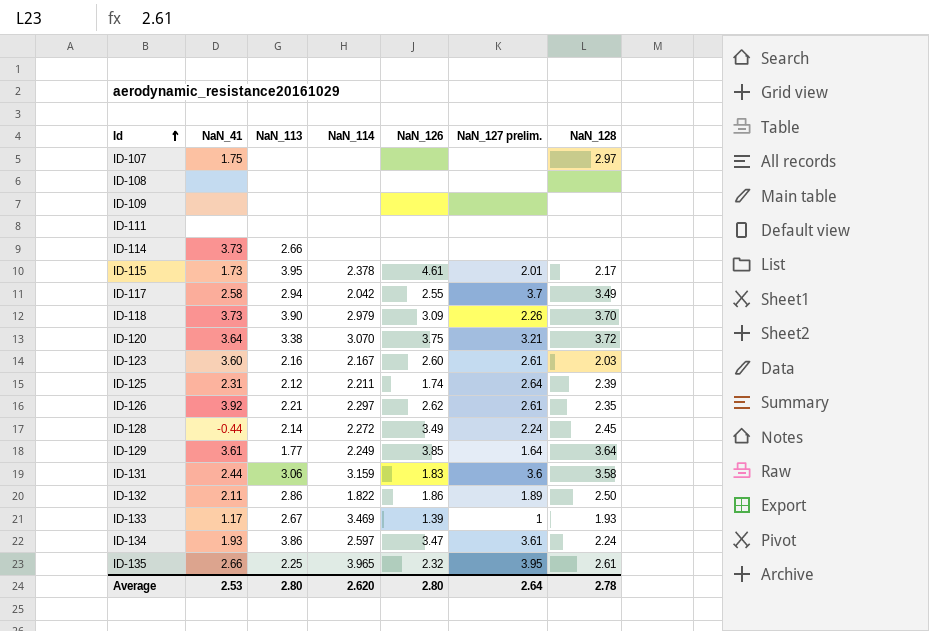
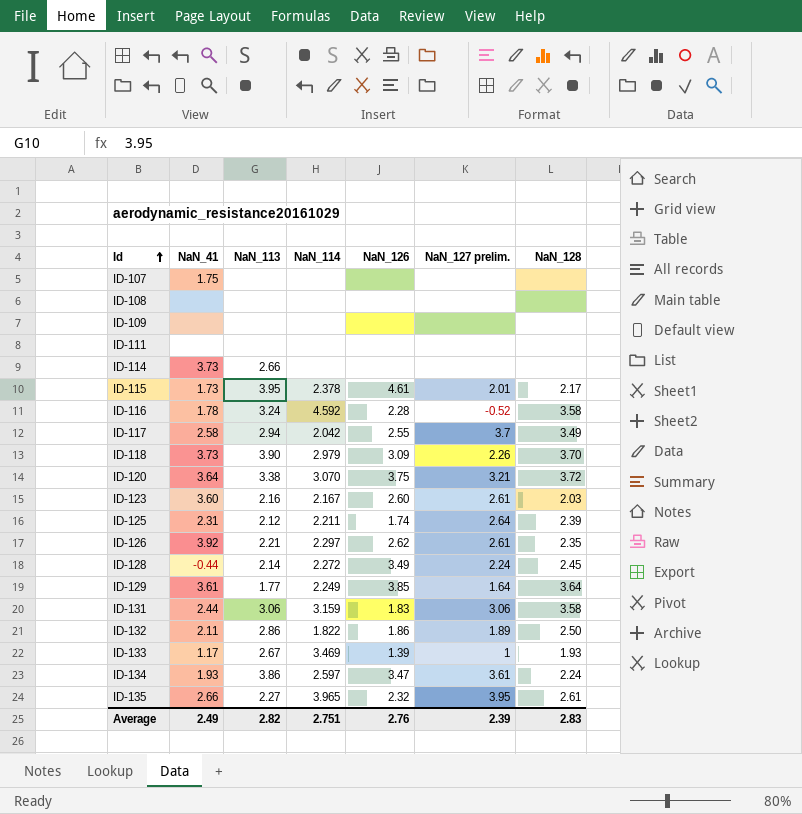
ID-107 | NaN_128: 2.97 -> none
row ID-116: none -> 1.78 | 3.24 | 4.592 | 2.28 | -0.52 | 3.58
ID-131 | NaN_127 prelim.: 3.6 -> 3.06
ID-135 | NaN_113: 2.25 -> 2.27
Average | NaN_41: 2.53 -> 2.49
Average | NaN_113: 2.80 -> 2.82
Average | NaN_114: 2.620 -> 2.751
Average | NaN_126: 2.80 -> 2.76
Average | NaN_127 prelim.: 2.64 -> 2.39
Average | NaN_128: 2.78 -> 2.83

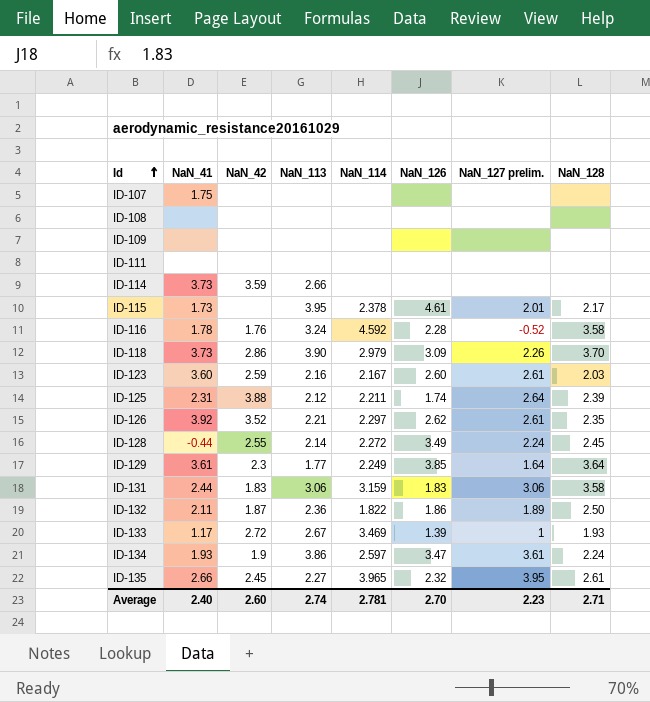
column NaN_42 | position: none -> 3
row ID-117: 2.58 | 2.94 | 2.042 | 2.55 | 3.7 | 3.49 -> none
row ID-120: 3.64 | 3.38 | 3.070 | 3.75 | 3.21 | 3.72 -> none
ID-132 | NaN_113: 2.86 -> 2.36
Average | NaN_41: 2.49 -> 2.40
Average | NaN_113: 2.82 -> 2.74
Average | NaN_114: 2.751 -> 2.781
Average | NaN_126: 2.76 -> 2.70
Average | NaN_127 prelim.: 2.39 -> 2.23
Average | NaN_128: 2.83 -> 2.71

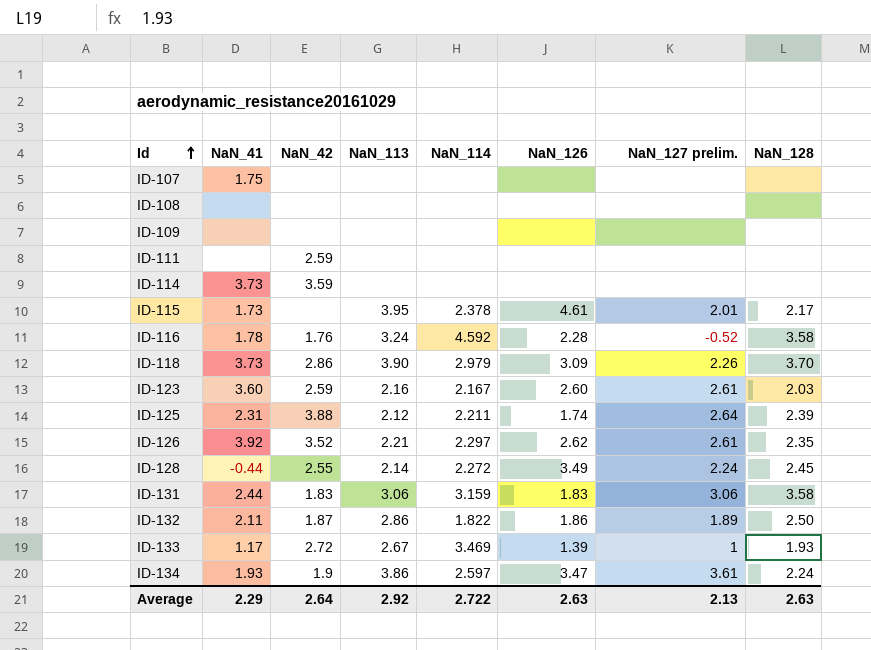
row ID-129: 3.61 | 2.3 | 1.77 | 2.249 | 3.85 | 1.64 | 3.64 -> none
row ID-135: 2.66 | 2.45 | 2.27 | 3.965 | 2.32 | 3.95 | 2.61 -> none
ID-111 | NaN_42: none -> 2.59
ID-114 | NaN_113: 2.66 -> none
ID-132 | NaN_113: 2.36 -> 2.86
Average | NaN_41: 2.40 -> 2.29
Average | NaN_42: 2.60 -> 2.64
Average | NaN_113: 2.74 -> 2.92
Average | NaN_114: 2.781 -> 2.722
Average | NaN_126: 2.70 -> 2.63
Average | NaN_127 prelim.: 2.23 -> 2.13
Average | NaN_128: 2.71 -> 2.63

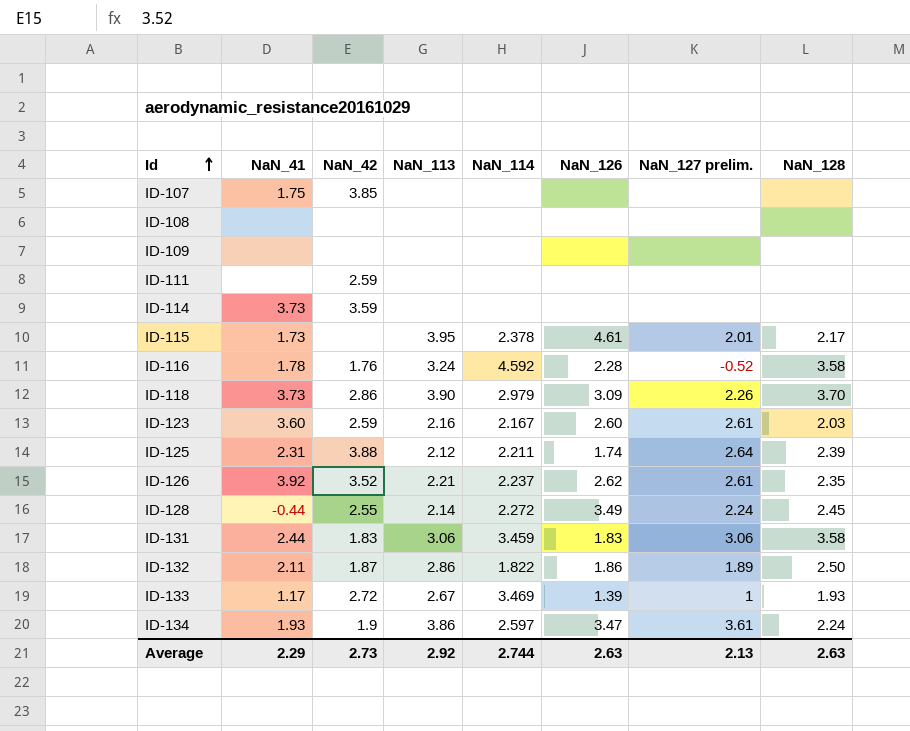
ID-107 | NaN_42: none -> 3.85
ID-126 | NaN_114: 2.297 -> 2.237
ID-131 | NaN_114: 3.159 -> 3.459
Average | NaN_42: 2.64 -> 2.73
Average | NaN_114: 2.722 -> 2.744

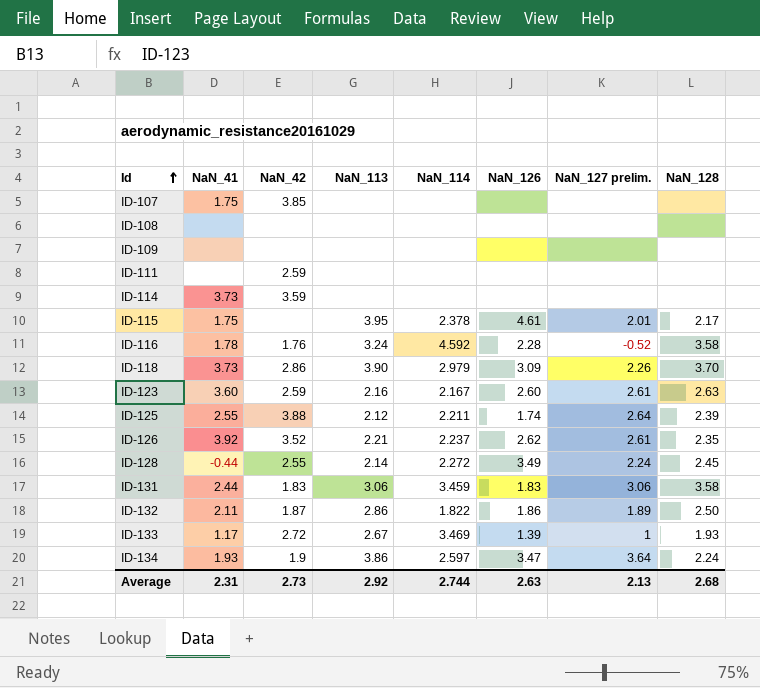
ID-115 | NaN_41: 1.73 -> 1.75
ID-123 | NaN_128: 2.03 -> 2.63
ID-125 | NaN_41: 2.31 -> 2.55
ID-134 | NaN_127 prelim.: 3.61 -> 3.64
Average | NaN_41: 2.29 -> 2.31
Average | NaN_128: 2.63 -> 2.68

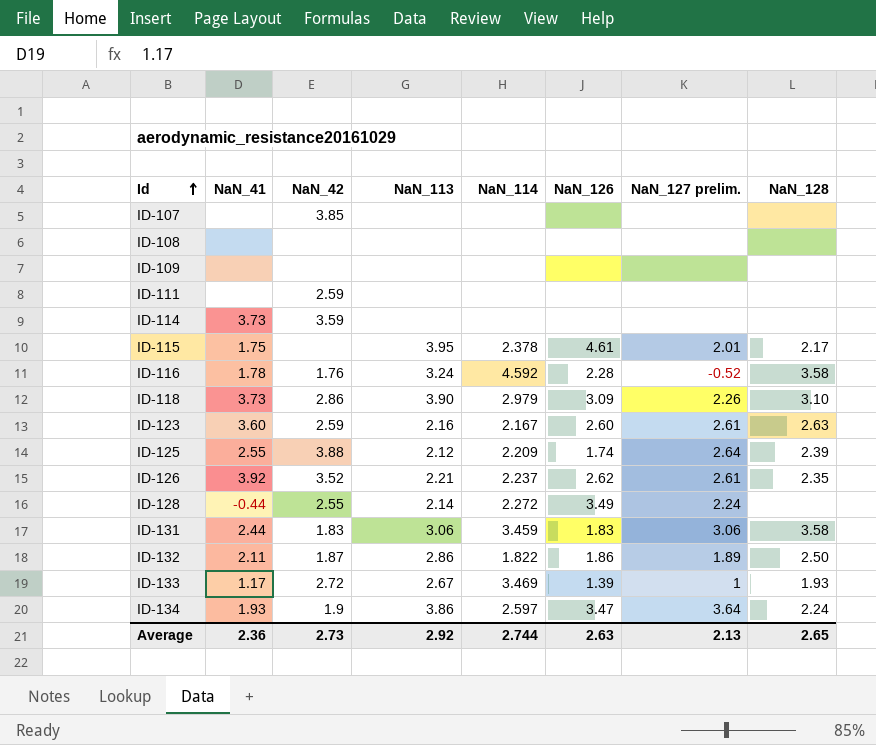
ID-107 | NaN_41: 1.75 -> none
ID-118 | NaN_128: 3.70 -> 3.10
ID-125 | NaN_114: 2.211 -> 2.209
ID-128 | NaN_128: 2.45 -> none
Average | NaN_41: 2.31 -> 2.36
Average | NaN_128: 2.68 -> 2.65

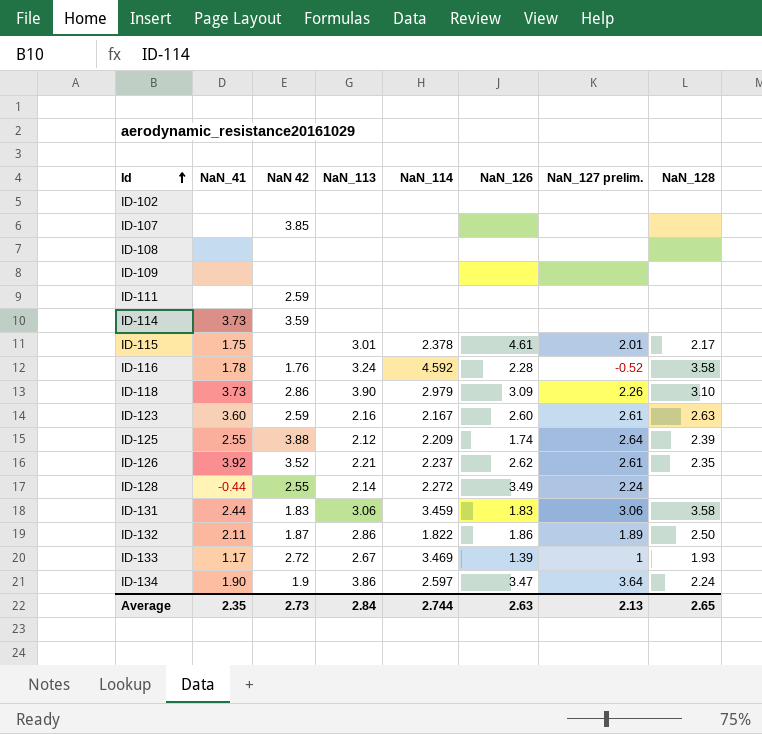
column name: NaN_42 -> NaN 42
row ID-102: none -> none | none | none | none | none | none | none
ID-115 | NaN_113: 3.95 -> 3.01
ID-134 | NaN_41: 1.93 -> 1.90
Average | NaN_41: 2.36 -> 2.35
Average | NaN_113: 2.92 -> 2.84

